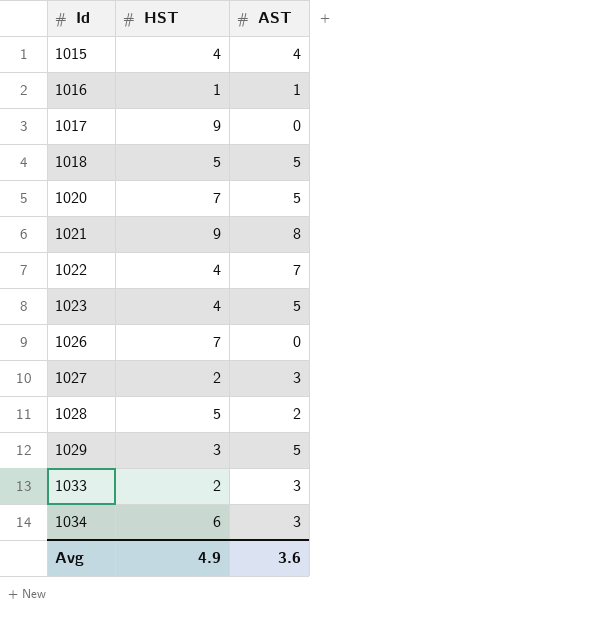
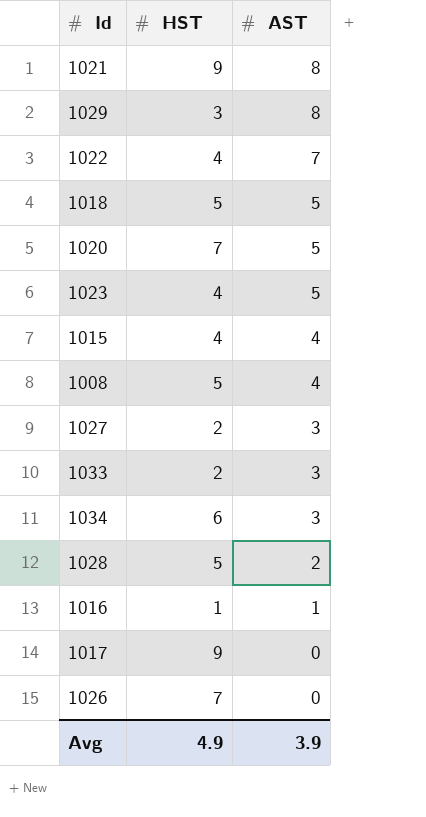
row order: Id ascending -> AST descending
1029 | AST: 5 -> 8
row 1008: none -> 5 | 4
Avg | AST: 3.6 -> 3.9

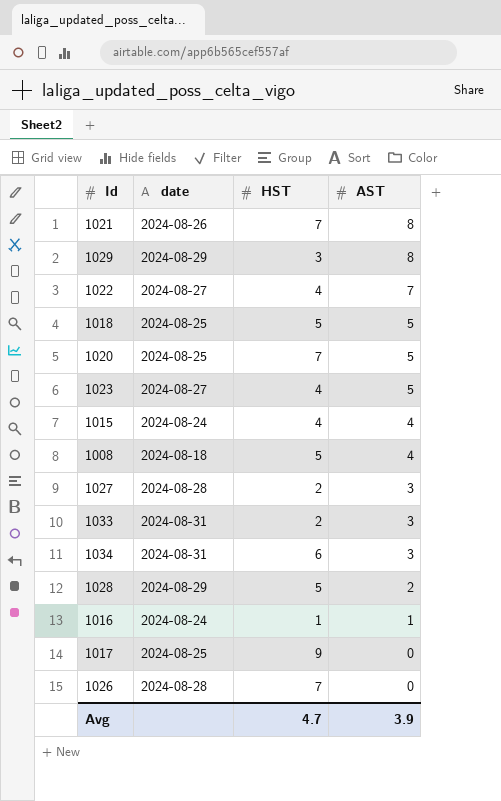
column date | position: none -> 2
1021 | HST: 9 -> 7
Avg | HST: 4.9 -> 4.7

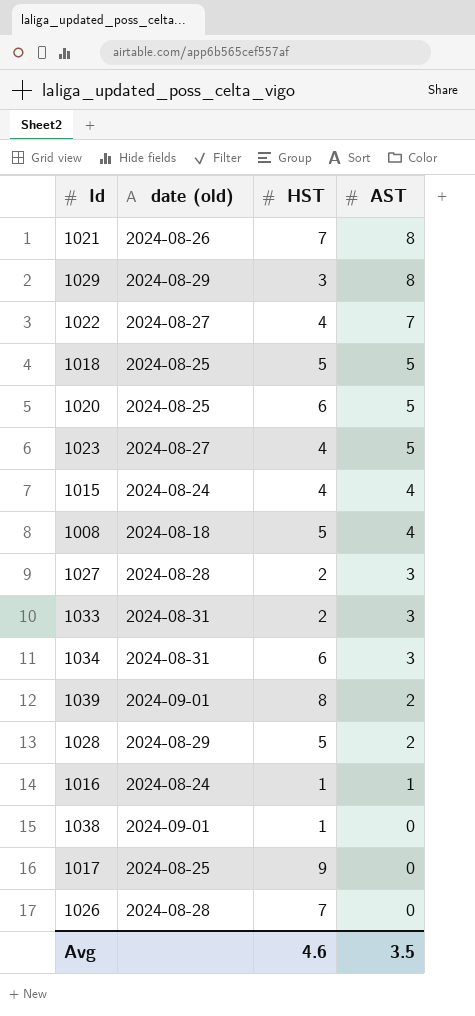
column name: date -> date (old)
1020 | HST: 7 -> 6
row 1039: none -> 2024-09-01 | 8 | 2
row 1038: none -> 2024-09-01 | 1 | 0
Avg | HST: 4.7 -> 4.6
Avg | AST: 3.9 -> 3.5

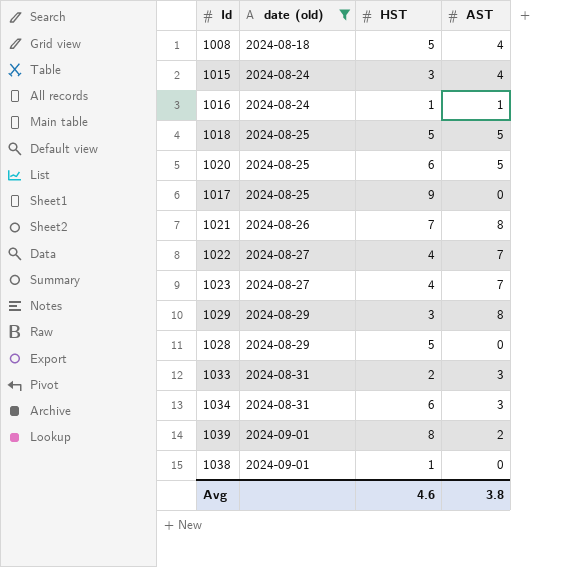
filter: none -> date (old) != 2024-08-28
row order: AST descending -> date (old) ascending
1015 | HST: 4 -> 3
1023 | AST: 5 -> 7
1028 | AST: 2 -> 0
Avg | AST: 3.5 -> 3.8

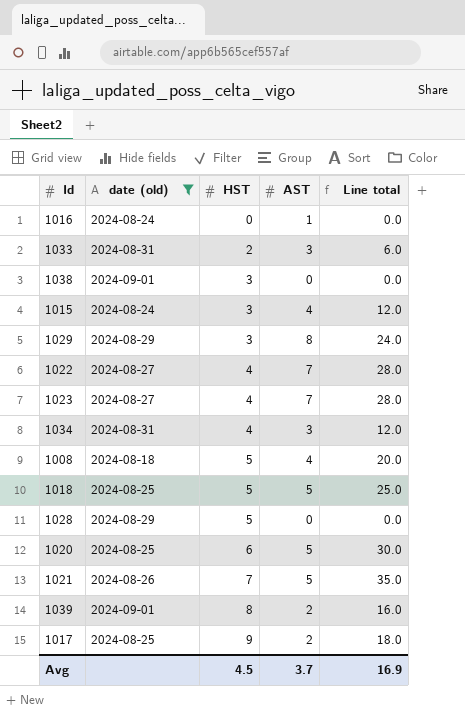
row order: date (old) ascending -> HST ascending
column Line total | formula: none -> [HST] * [AST]
1016 | HST: 1 -> 0
1038 | HST: 1 -> 3
1034 | HST: 6 -> 4
1021 | AST: 8 -> 5
1017 | AST: 0 -> 2
Avg | HST: 4.6 -> 4.5
Avg | AST: 3.8 -> 3.7

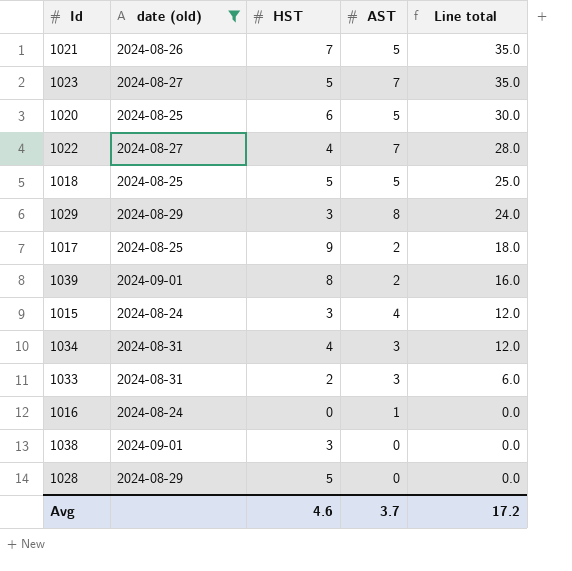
row order: HST ascending -> Line total descending
row 1008: 2024-08-18 | 5 | 4 | 20.0 -> none
1023 | HST: 4 -> 5
1023 | Line total: 28.0 -> 35.0
Avg | HST: 4.5 -> 4.6
Avg | Line total: 16.9 -> 17.2

